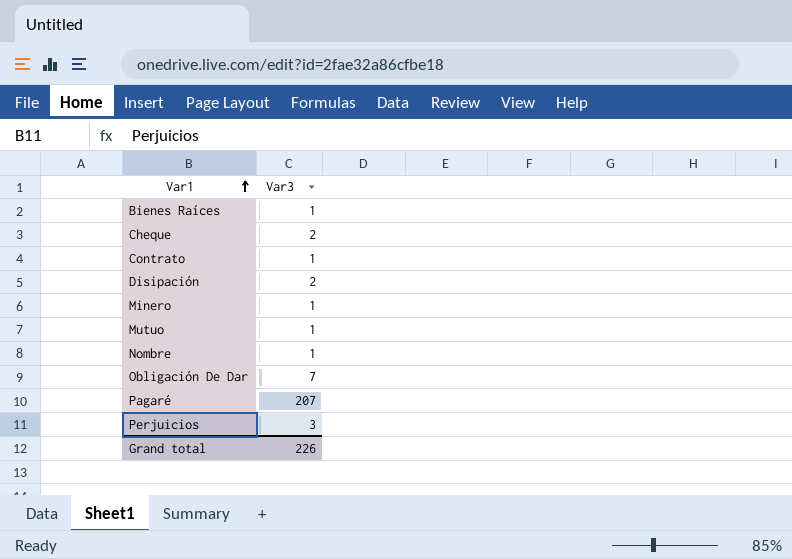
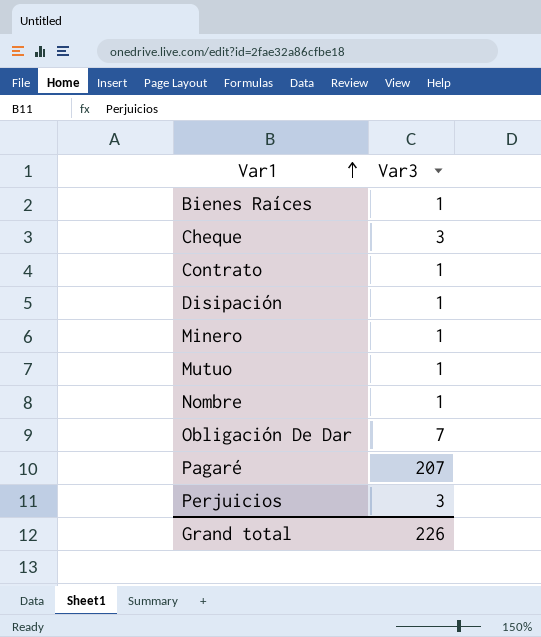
Cheque | Var3: 2 -> 3
Disipación | Var3: 2 -> 1

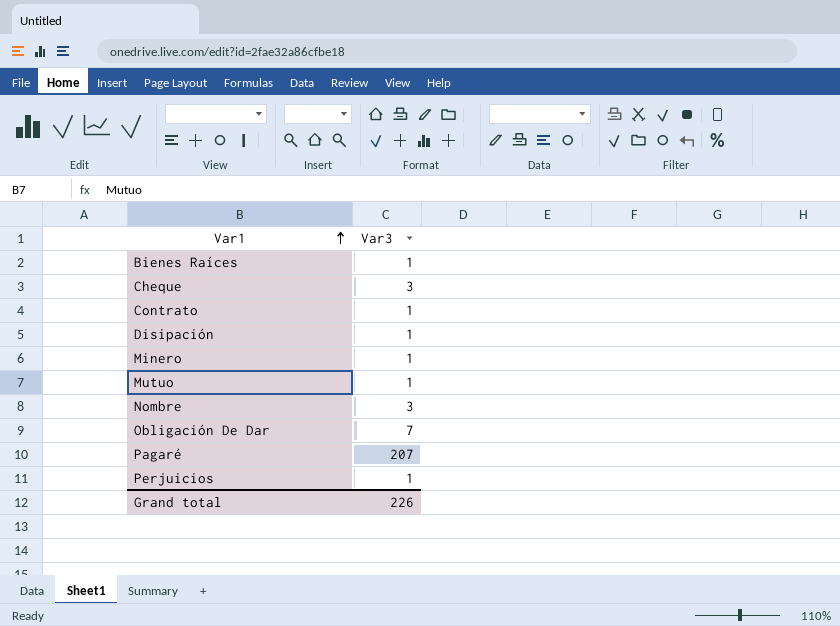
Nombre | Var3: 1 -> 3
Perjuicios | Var3: 3 -> 1

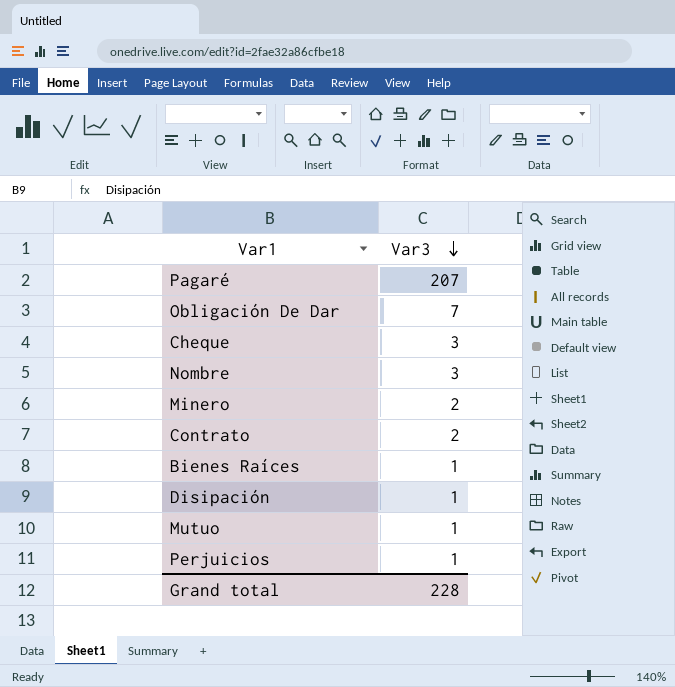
row order: Var1 ascending -> Var3 descending
Minero | Var3: 1 -> 2
Contrato | Var3: 1 -> 2
Grand total | Var3: 226 -> 228

